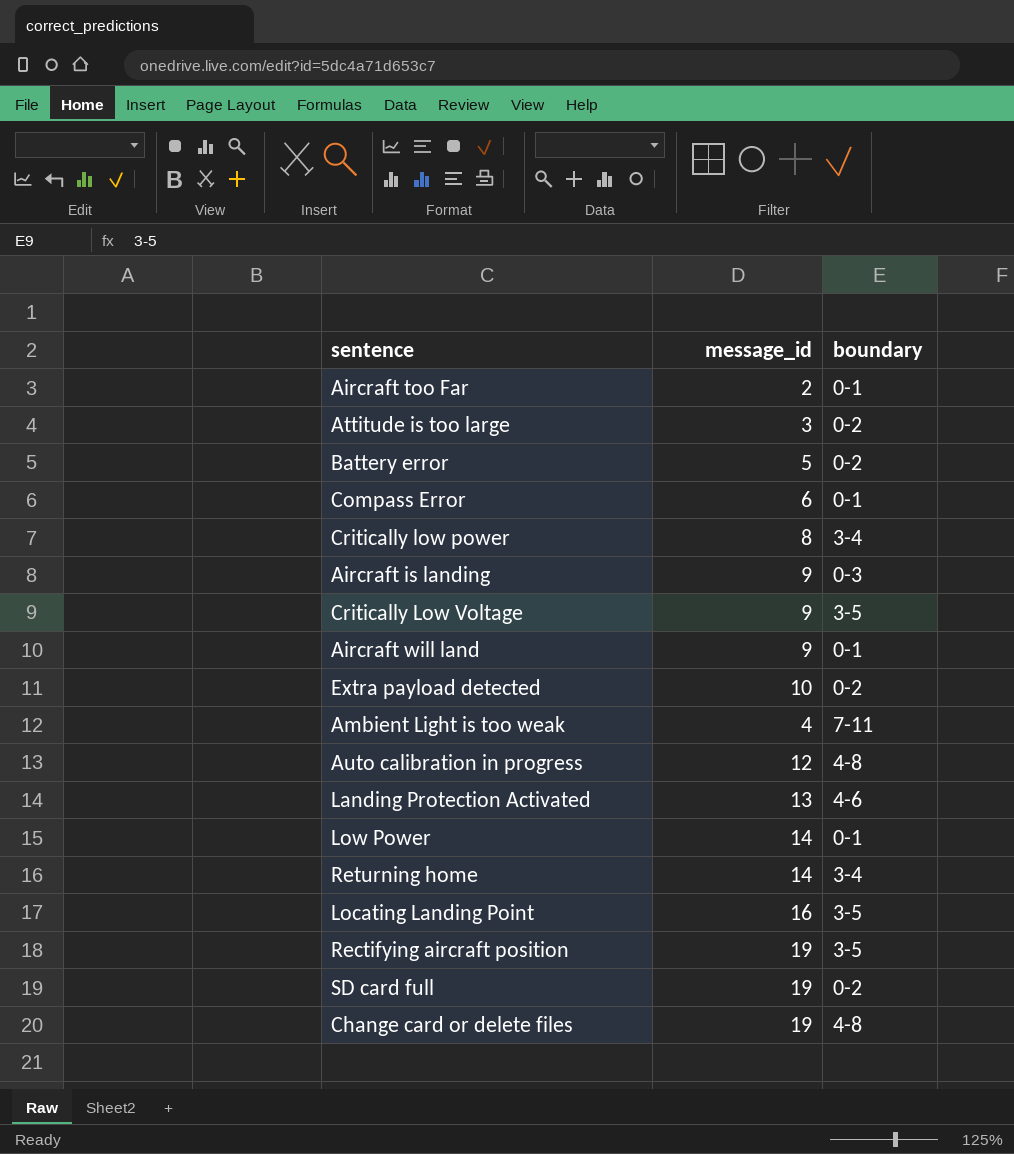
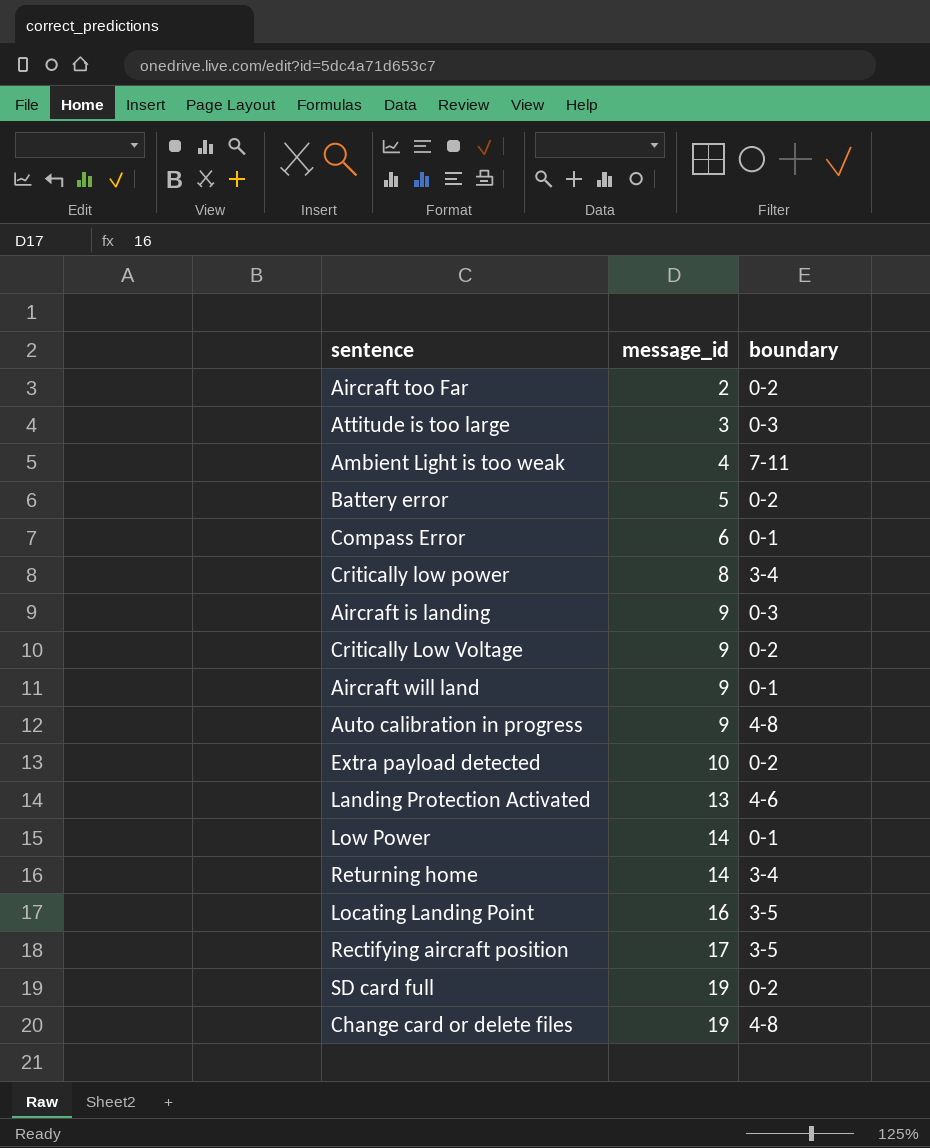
row order: none -> message_id ascending
Aircraft too Far | boundary: 0-1 -> 0-2
Attitude is too large | boundary: 0-2 -> 0-3
Critically Low Voltage | boundary: 3-5 -> 0-2
Auto calibration in progress | message_id: 12 -> 9
Rectifying aircraft position | message_id: 19 -> 17

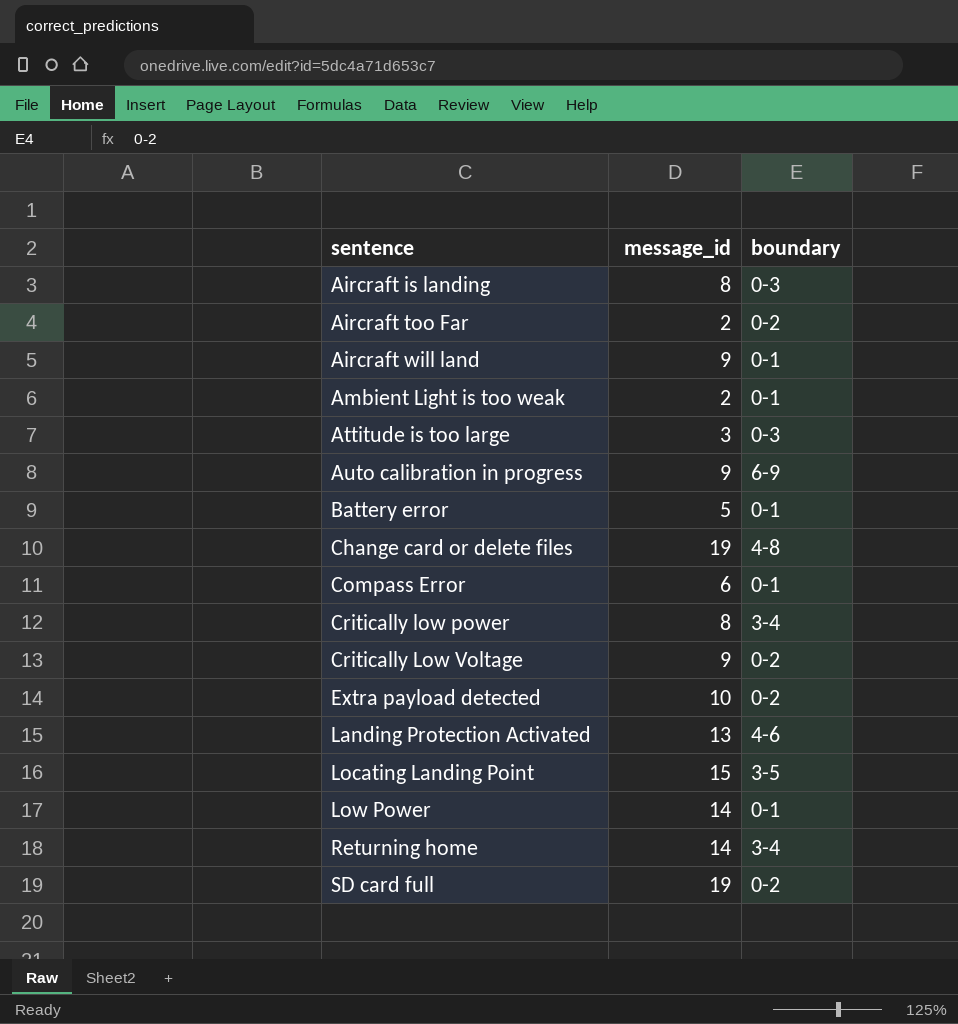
row order: message_id ascending -> sentence ascending
row Rectifying aircraft position: 17 | 3-5 -> none
Aircraft is landing | message_id: 9 -> 8
Ambient Light is too weak | message_id: 4 -> 2
Ambient Light is too weak | boundary: 7-11 -> 0-1
Auto calibration in progress | boundary: 4-8 -> 6-9
Battery error | boundary: 0-2 -> 0-1
Locating Landing Point | message_id: 16 -> 15

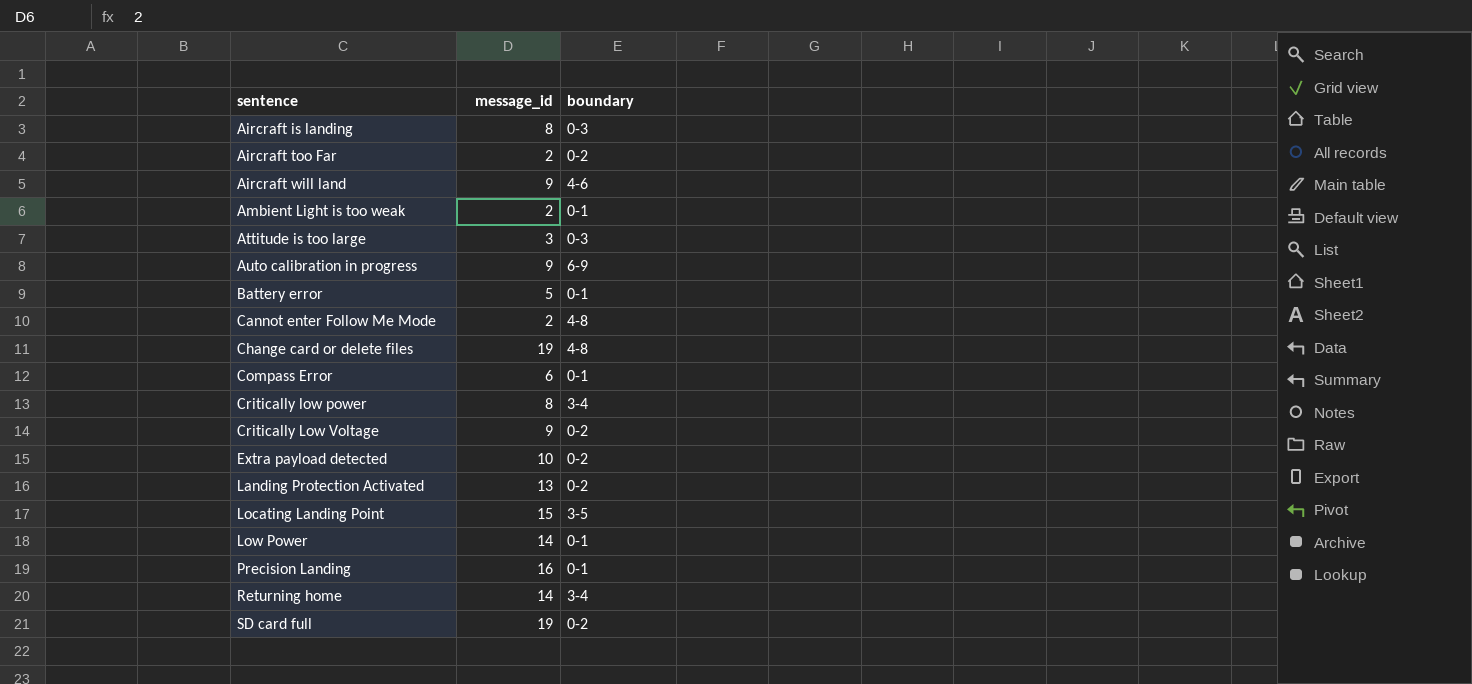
Aircraft will land | boundary: 0-1 -> 4-6
row Cannot enter Follow Me Mode: none -> 2 | 4-8
Landing Protection Activated | boundary: 4-6 -> 0-2
row Precision Landing: none -> 16 | 0-1

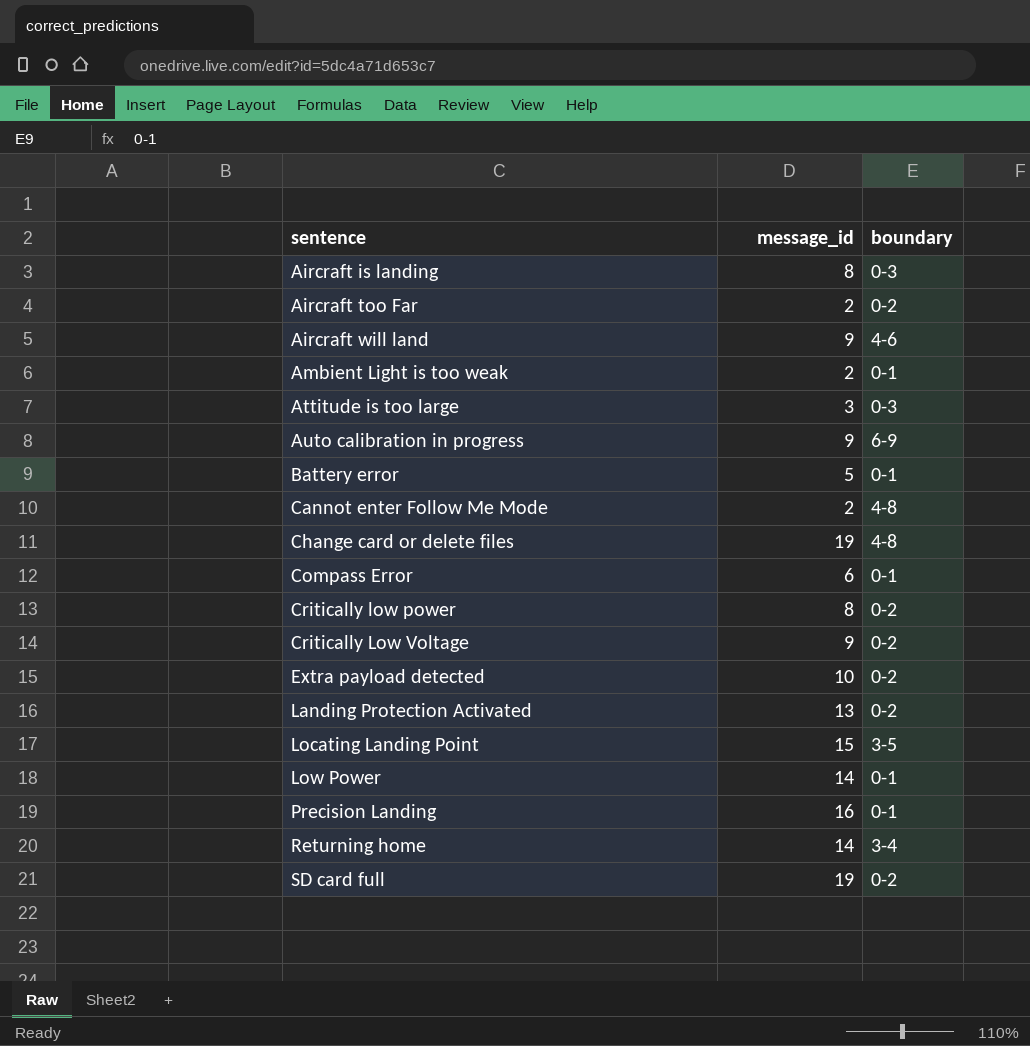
Critically low power | boundary: 3-4 -> 0-2

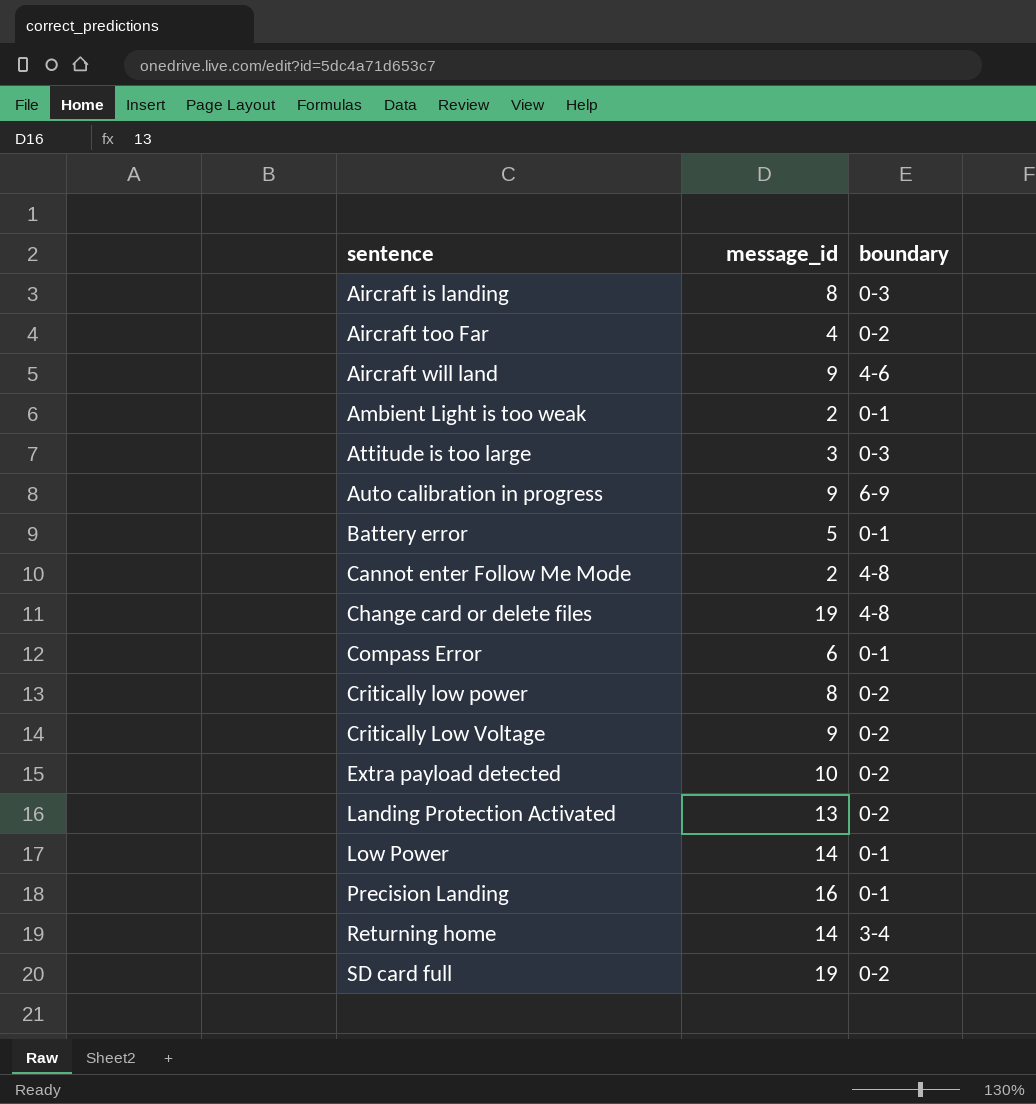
row Locating Landing Point: 15 | 3-5 -> none
Aircraft too Far | message_id: 2 -> 4

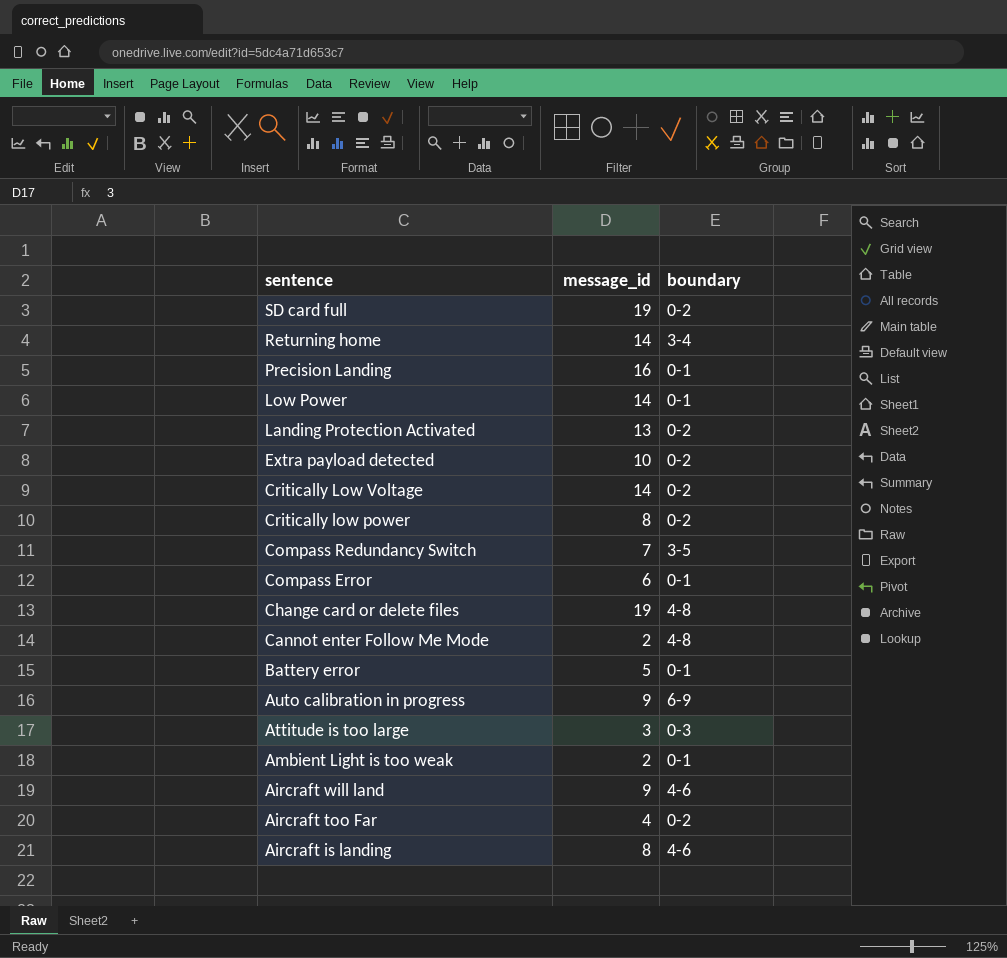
row order: sentence ascending -> sentence descending
Critically Low Voltage | message_id: 9 -> 14
row Compass Redundancy Switch: none -> 7 | 3-5
Aircraft is landing | boundary: 0-3 -> 4-6

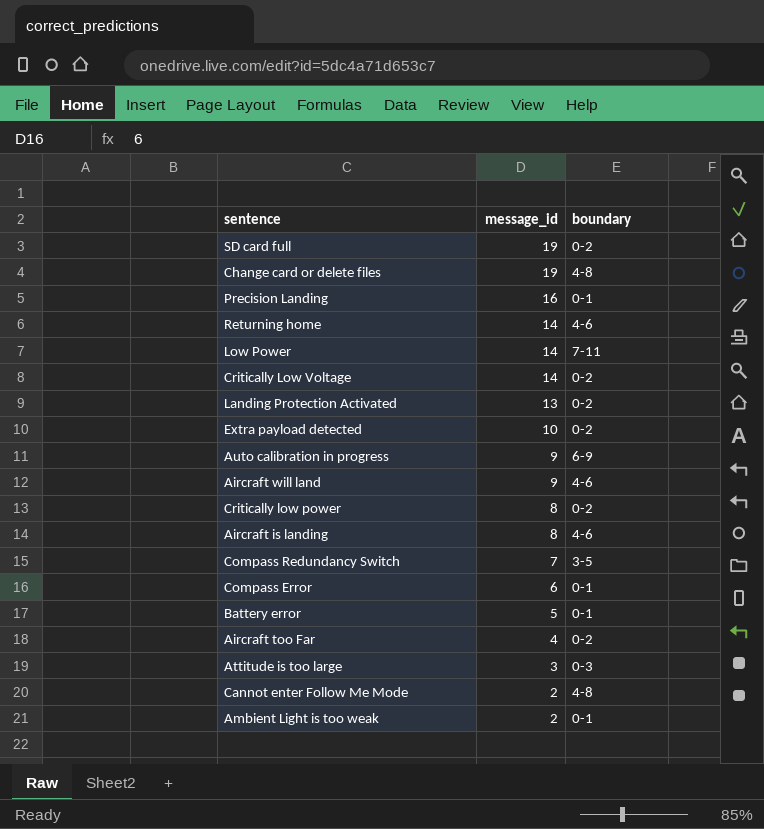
row order: sentence descending -> message_id descending
Returning home | boundary: 3-4 -> 4-6
Low Power | boundary: 0-1 -> 7-11

